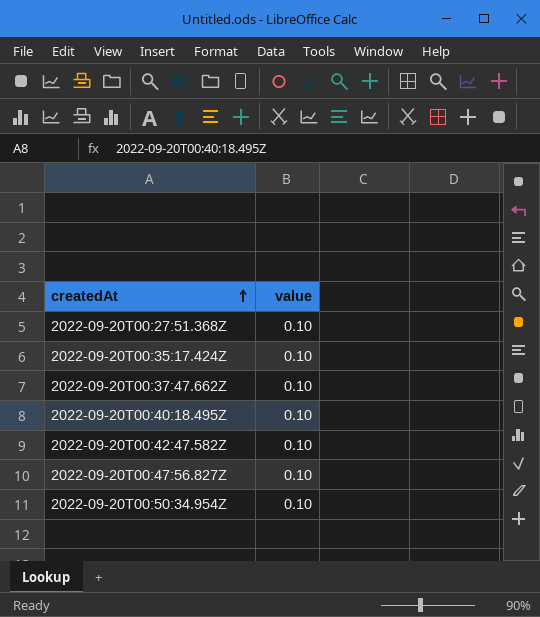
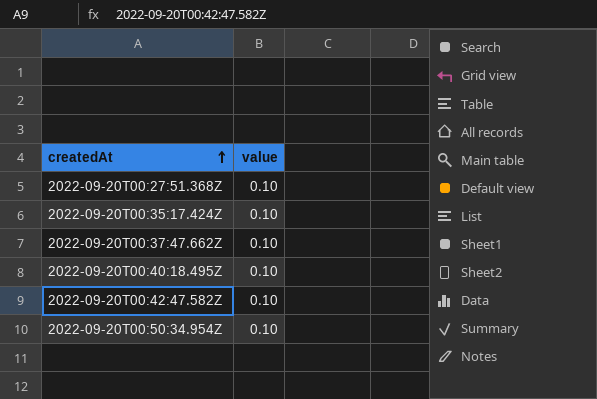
row 2022-09-20T00:47:56.827Z: 0.10 -> none

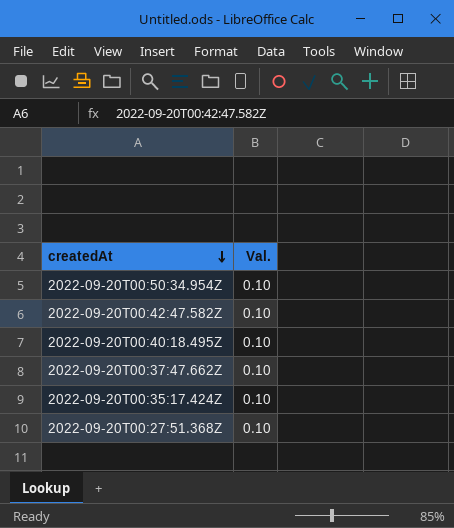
row order: createdAt ascending -> createdAt descending
column name: value -> Val.

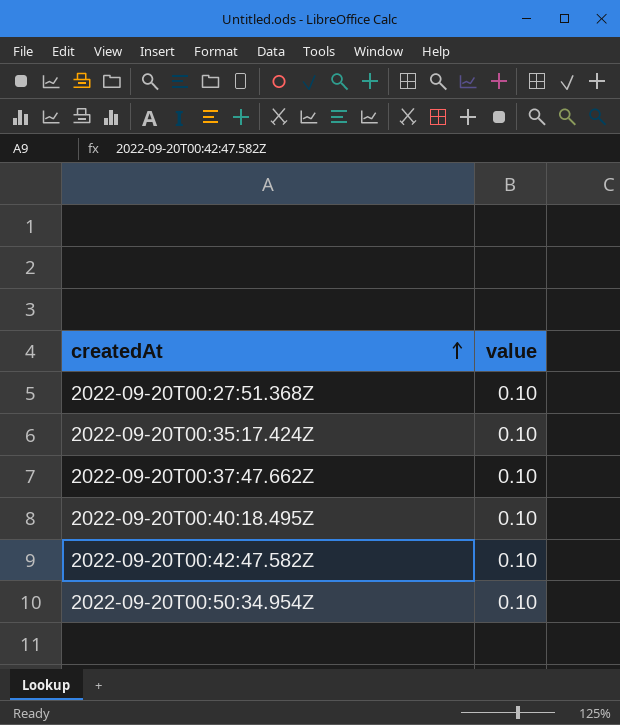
row order: createdAt descending -> createdAt ascending
column name: Val. -> value

